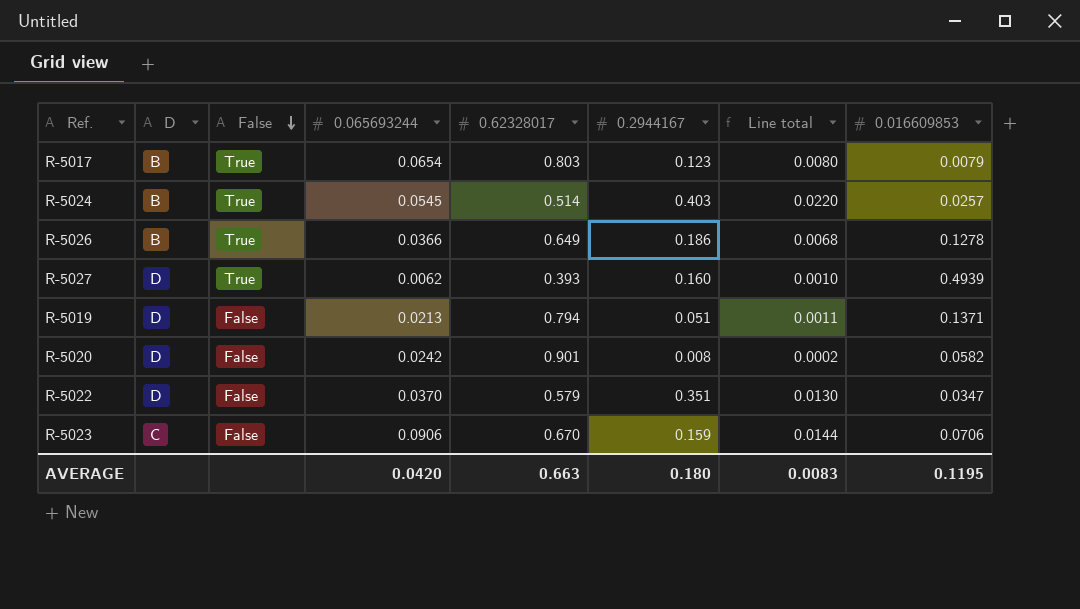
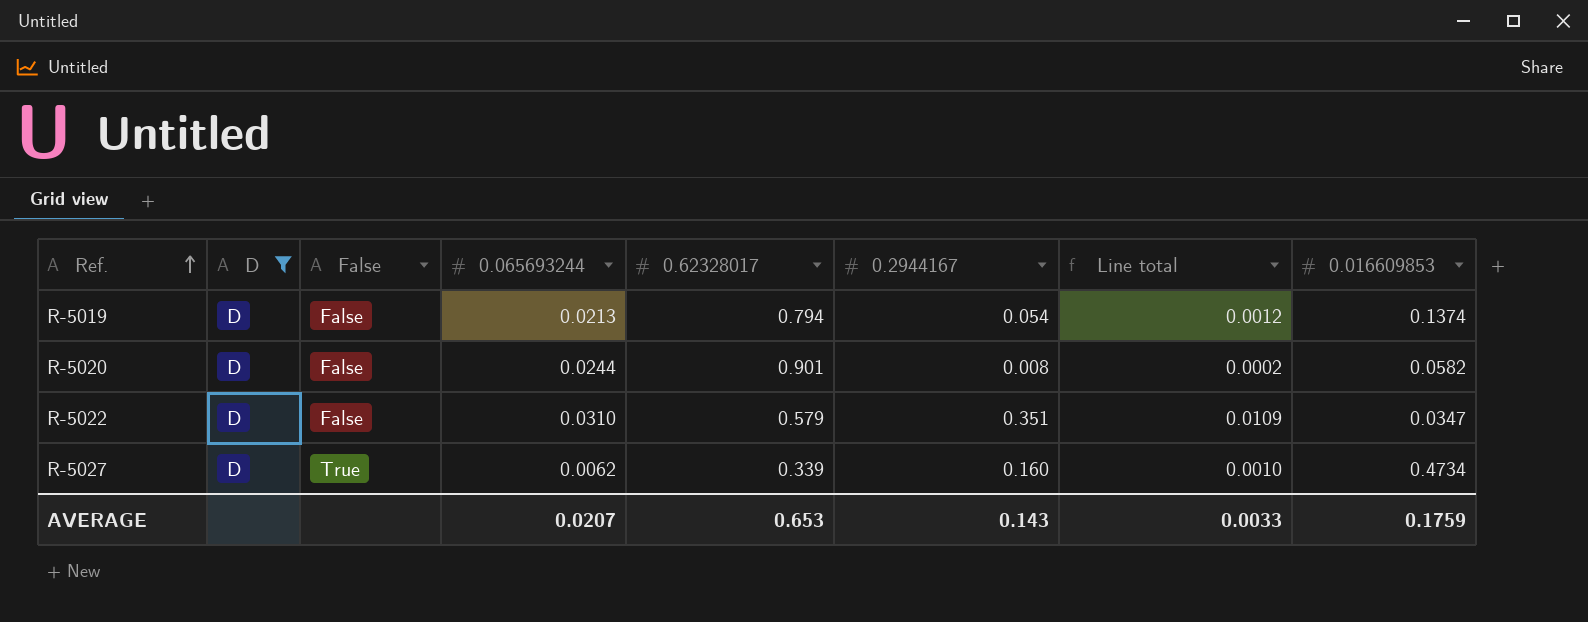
filter: none -> D = D
row order: False descending -> Ref. ascending
R-5019 | 0.2944167: 0.051 -> 0.054
R-5019 | Line total: 0.0011 -> 0.0012
R-5019 | 0.016609853: 0.1371 -> 0.1374
R-5020 | 0.065693244: 0.0242 -> 0.0244
R-5022 | 0.065693244: 0.0370 -> 0.0310
R-5022 | Line total: 0.0130 -> 0.0109
R-5027 | 0.62328017: 0.393 -> 0.339
R-5027 | 0.016609853: 0.4939 -> 0.4734
AVERAGE | 0.065693244: 0.0420 -> 0.0207
AVERAGE | 0.62328017: 0.663 -> 0.653
AVERAGE | 0.2944167: 0.180 -> 0.143
AVERAGE | Line total: 0.0083 -> 0.0033
AVERAGE | 0.016609853: 0.1195 -> 0.1759

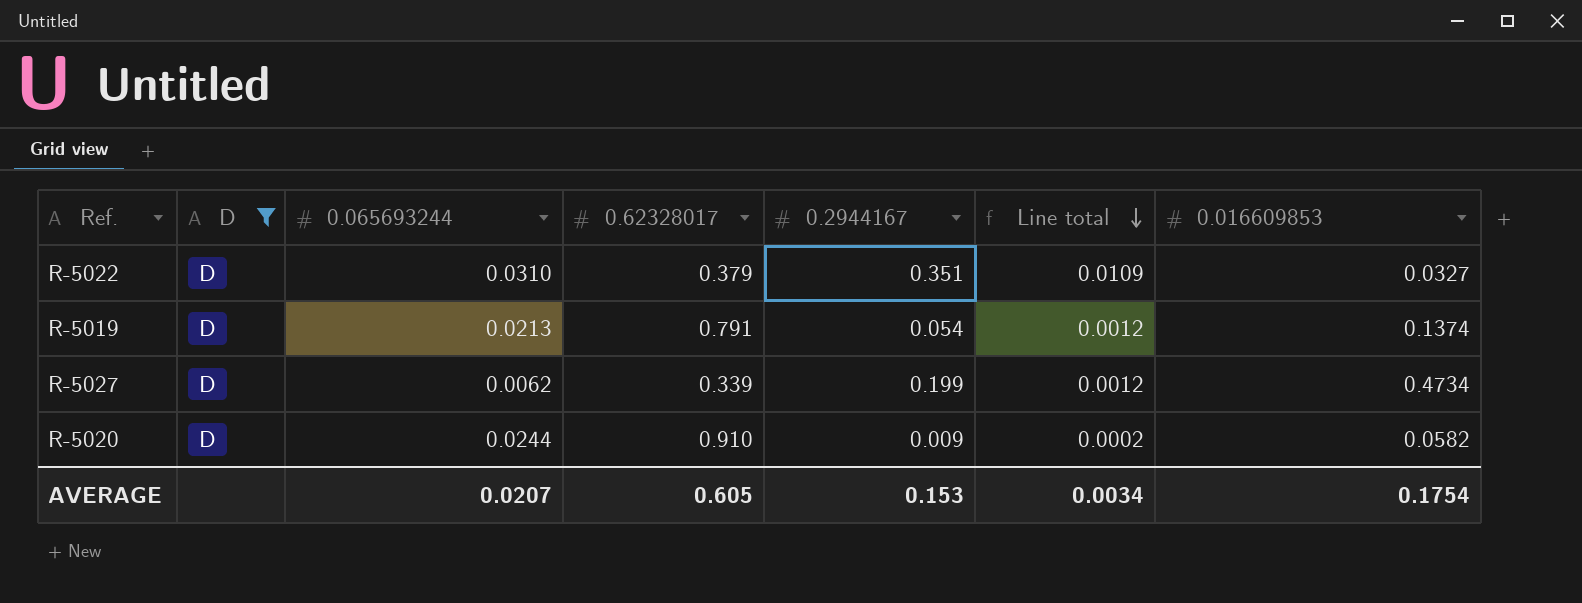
row order: Ref. ascending -> Line total descending
column False | position: 3 -> none
R-5022 | 0.62328017: 0.579 -> 0.379
R-5022 | 0.016609853: 0.0347 -> 0.0327
R-5019 | 0.62328017: 0.794 -> 0.791
R-5027 | 0.2944167: 0.160 -> 0.199
R-5027 | Line total: 0.0010 -> 0.0012
R-5020 | 0.62328017: 0.901 -> 0.910
R-5020 | 0.2944167: 0.008 -> 0.009
AVERAGE | 0.62328017: 0.653 -> 0.605
AVERAGE | 0.2944167: 0.143 -> 0.153
AVERAGE | Line total: 0.0033 -> 0.0034
AVERAGE | 0.016609853: 0.1759 -> 0.1754

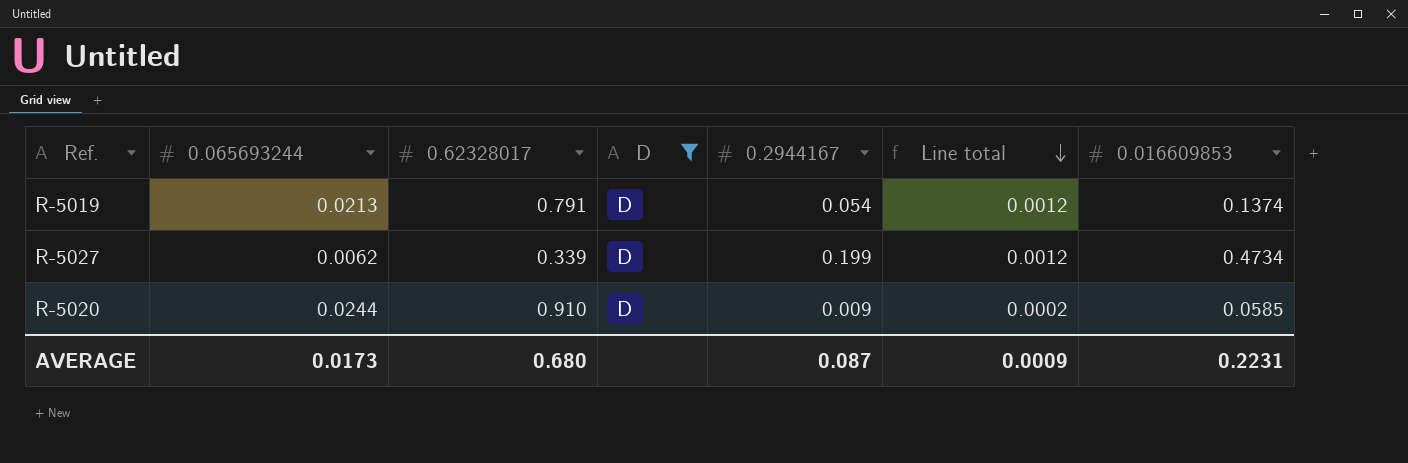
column D | position: 2 -> 4
row R-5022: D | 0.0310 | 0.379 | 0.351 | 0.0109 | 0.0327 -> none
R-5020 | 0.016609853: 0.0582 -> 0.0585
AVERAGE | 0.065693244: 0.0207 -> 0.0173
AVERAGE | 0.62328017: 0.605 -> 0.680
AVERAGE | 0.2944167: 0.153 -> 0.087
AVERAGE | Line total: 0.0034 -> 0.0009
AVERAGE | 0.016609853: 0.1754 -> 0.2231

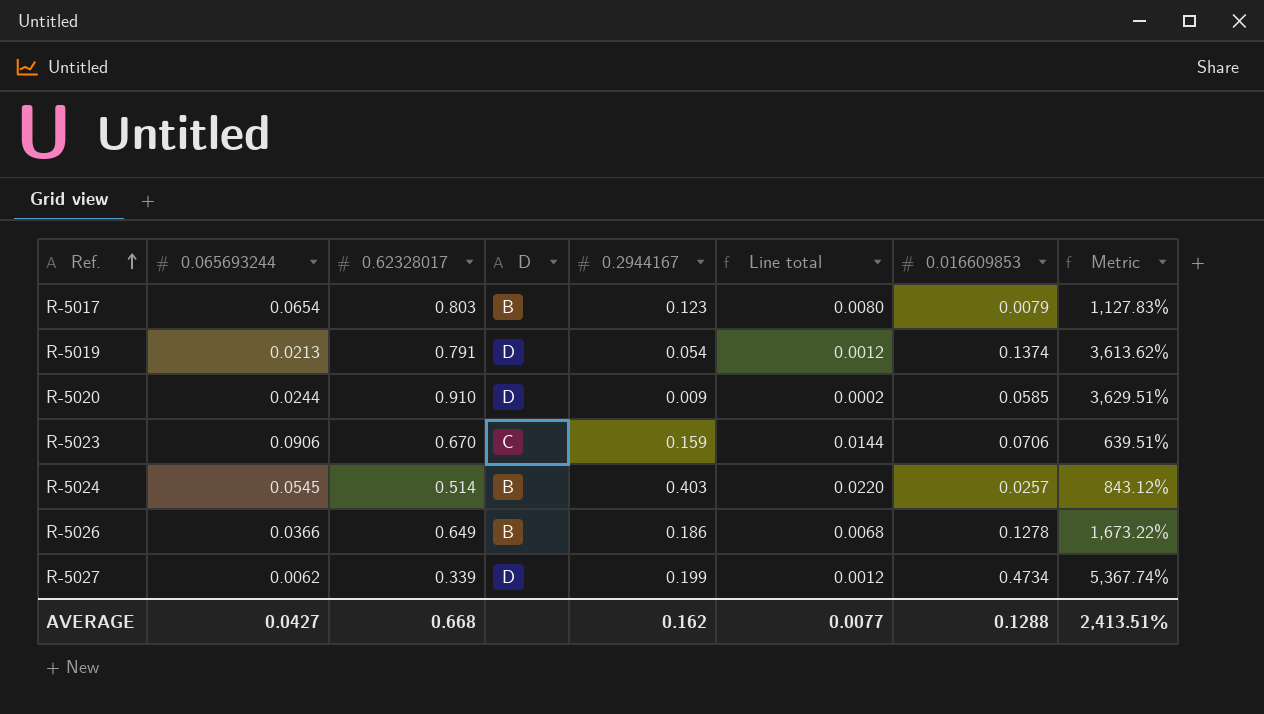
filter: D = D -> none
row order: Line total descending -> Ref. ascending
column Metric | formula: none -> ([0.62328017] - [0.065693244]) / [0.065693244]
AVERAGE | 0.065693244: 0.0173 -> 0.0427
AVERAGE | 0.62328017: 0.680 -> 0.668
AVERAGE | 0.2944167: 0.087 -> 0.162
AVERAGE | Line total: 0.0009 -> 0.0077
AVERAGE | 0.016609853: 0.2231 -> 0.1288

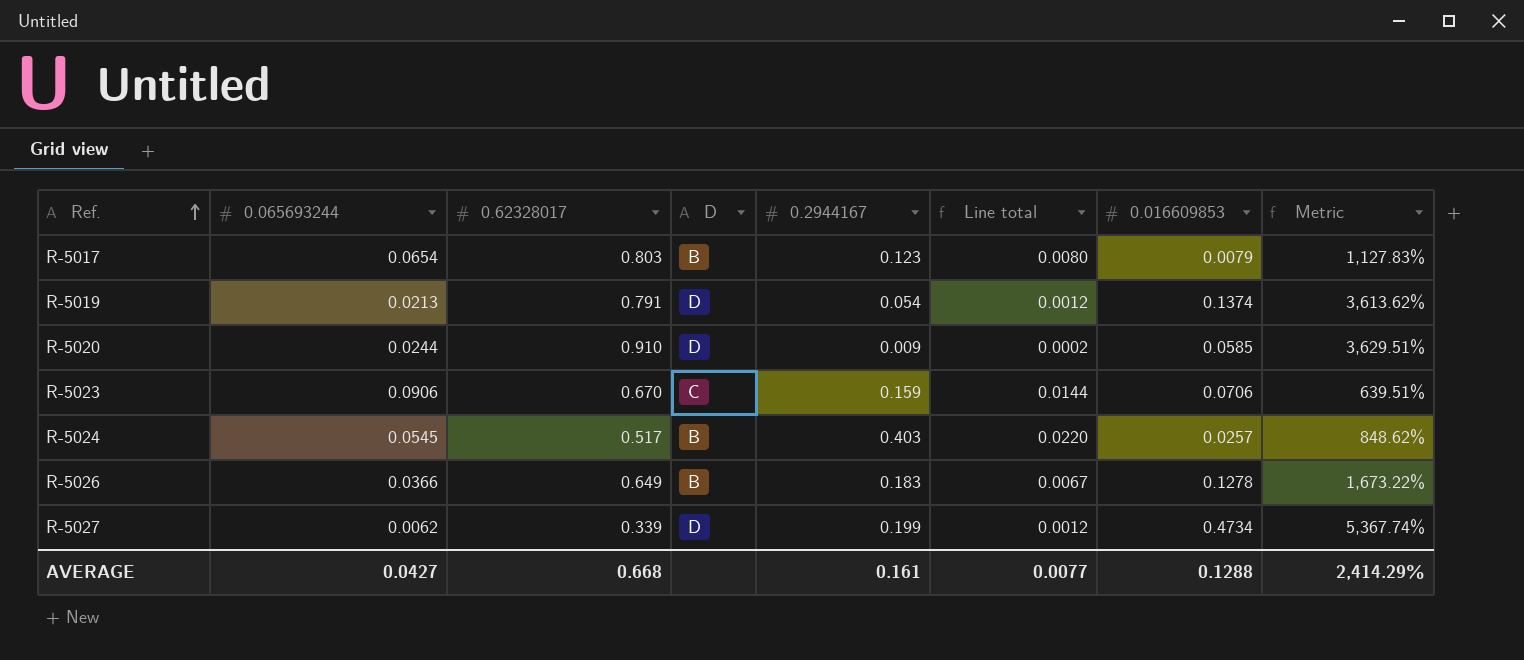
R-5024 | 0.62328017: 0.514 -> 0.517
R-5024 | Metric: 843.12% -> 848.62%
R-5026 | 0.2944167: 0.186 -> 0.183
R-5026 | Line total: 0.0068 -> 0.0067
AVERAGE | 0.2944167: 0.162 -> 0.161
AVERAGE | Metric: 2,413.51% -> 2,414.29%

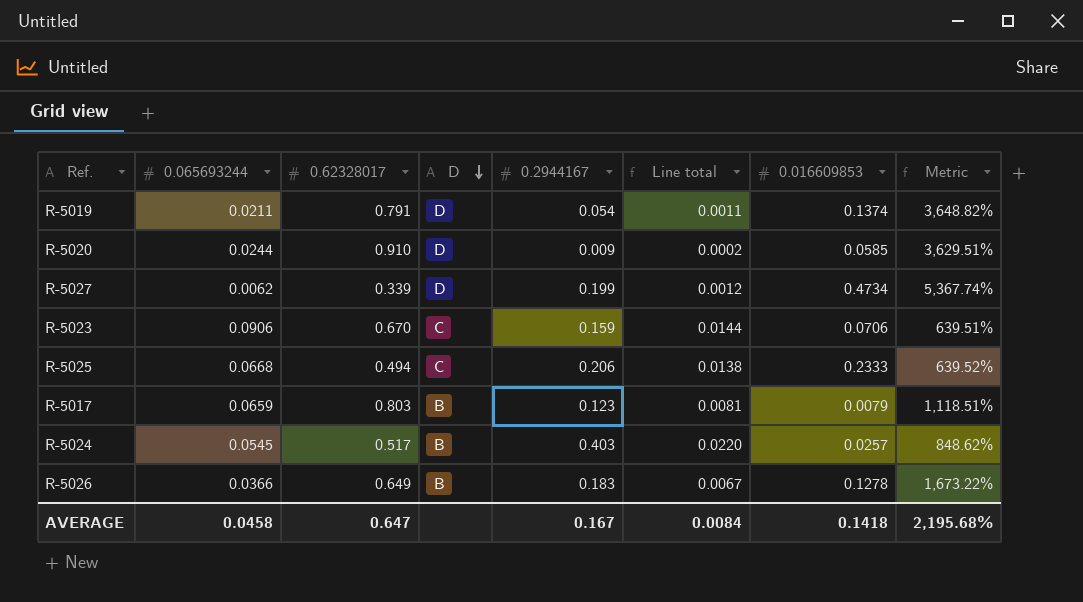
row order: Ref. ascending -> D descending
R-5019 | 0.065693244: 0.0213 -> 0.0211
R-5019 | Line total: 0.0012 -> 0.0011
R-5019 | Metric: 3,613.62% -> 3,648.82%
row R-5025: none -> 0.0668 | 0.494 | C | 0.206 | 0.0138 | 0.2333 | 639.52%
R-5017 | 0.065693244: 0.0654 -> 0.0659
R-5017 | Line total: 0.0080 -> 0.0081
R-5017 | Metric: 1,127.83% -> 1,118.51%
AVERAGE | 0.065693244: 0.0427 -> 0.0458
AVERAGE | 0.62328017: 0.668 -> 0.647
AVERAGE | 0.2944167: 0.161 -> 0.167
AVERAGE | Line total: 0.0077 -> 0.0084
AVERAGE | 0.016609853: 0.1288 -> 0.1418
AVERAGE | Metric: 2,414.29% -> 2,195.68%

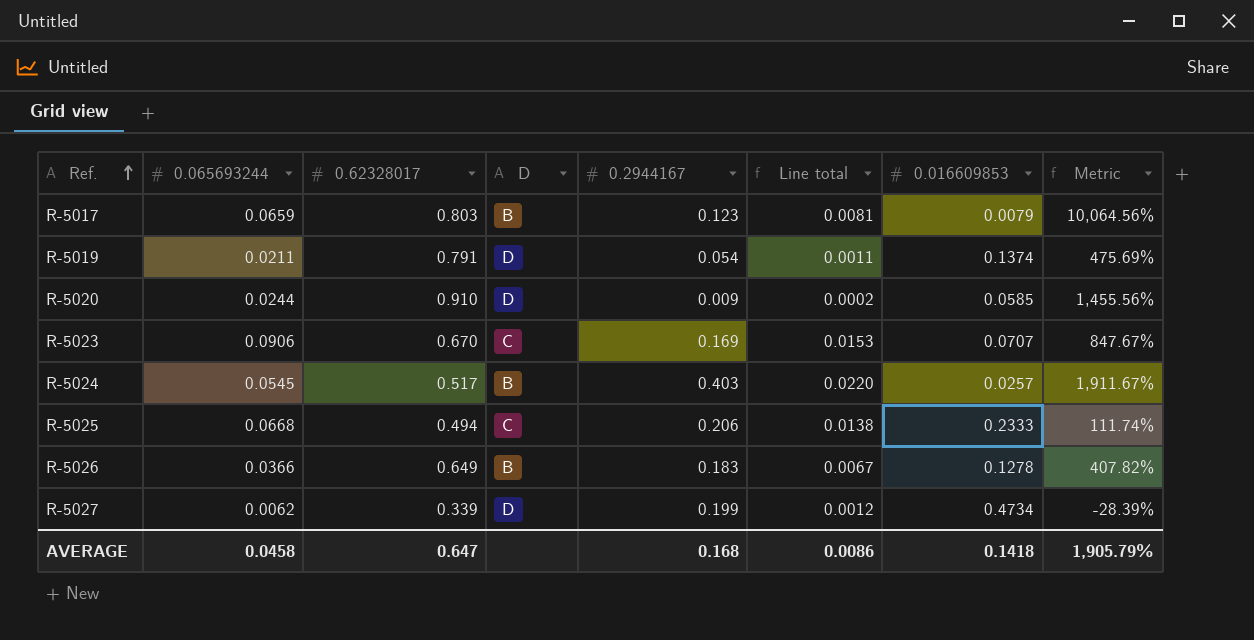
row order: D descending -> Ref. ascending
column Metric | formula: ([0.62328017] - [0.065693244]) / [0.065693244] -> ([0.62328017] - [0.016609853]) / [0.016609853]
R-5023 | 0.2944167: 0.159 -> 0.169
R-5023 | Line total: 0.0144 -> 0.0153
R-5023 | 0.016609853: 0.0706 -> 0.0707
AVERAGE | 0.2944167: 0.167 -> 0.168
AVERAGE | Line total: 0.0084 -> 0.0086
AVERAGE | Metric: 2,195.68% -> 1,905.79%

